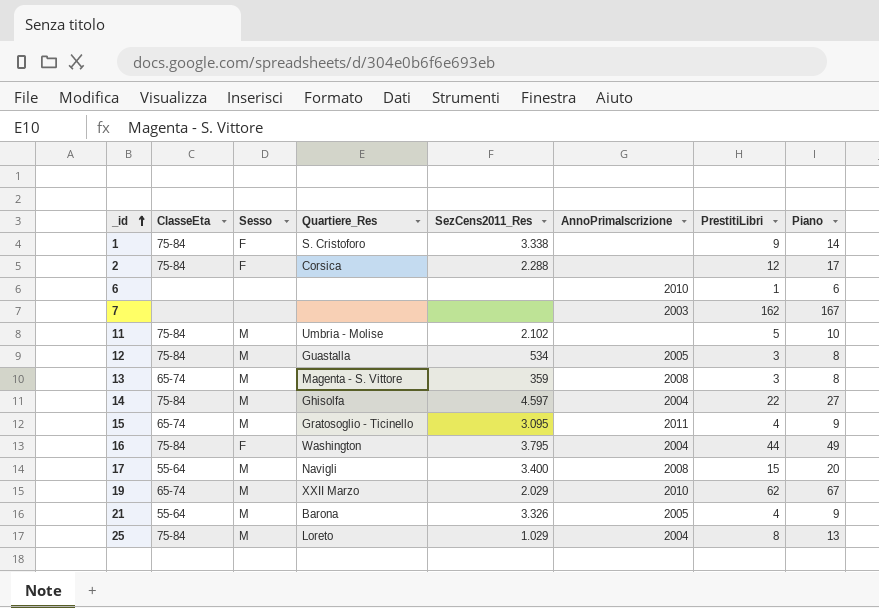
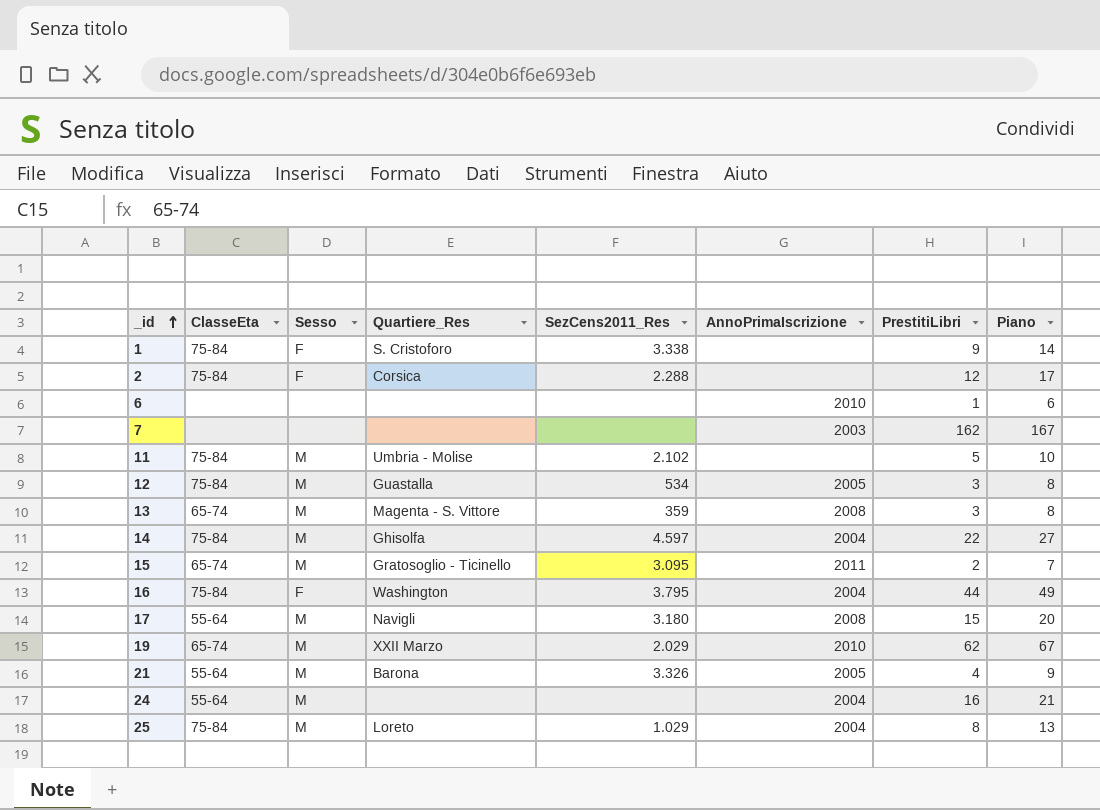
15 | PrestitiLibri: 4 -> 2
15 | Piano: 9 -> 7
17 | SezCens2011_Res: 3.400 -> 3.180
row 24: none -> 55-64 | M | none | none | 2004 | 16 | 21

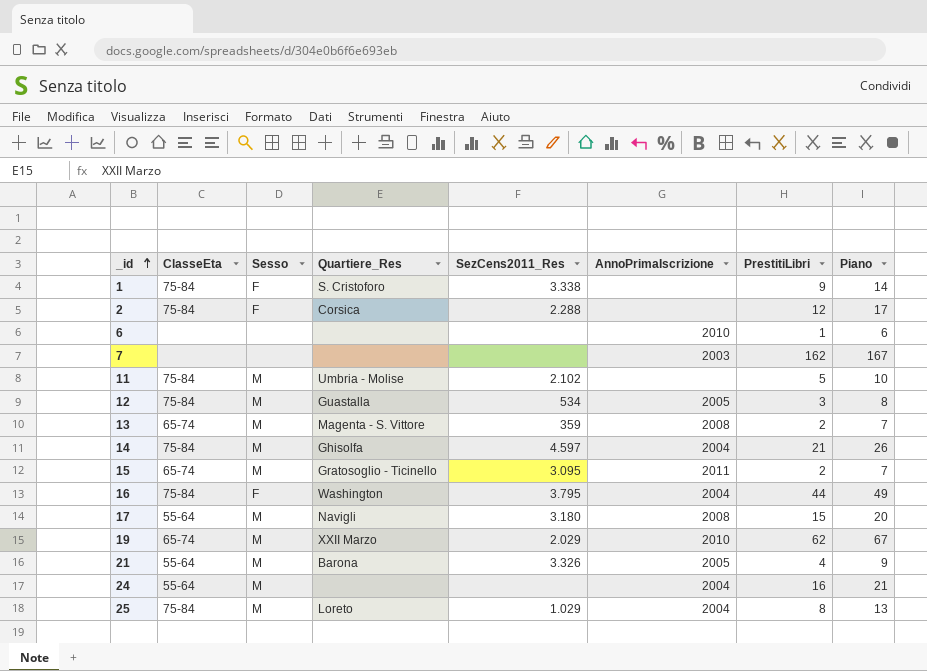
13 | PrestitiLibri: 3 -> 2
13 | Piano: 8 -> 7
14 | PrestitiLibri: 22 -> 21
14 | Piano: 27 -> 26

